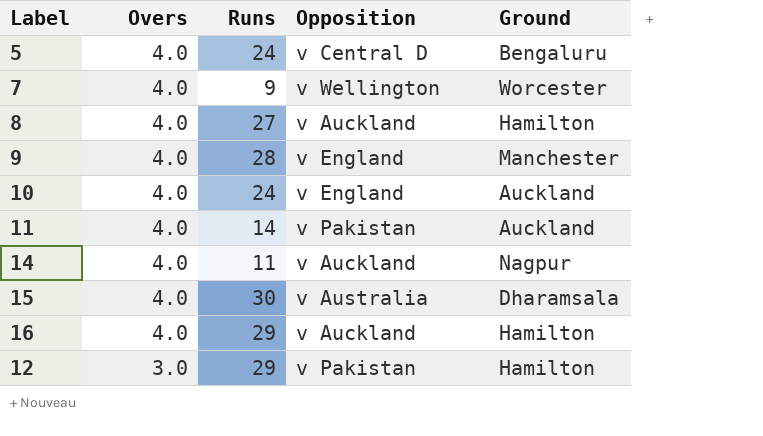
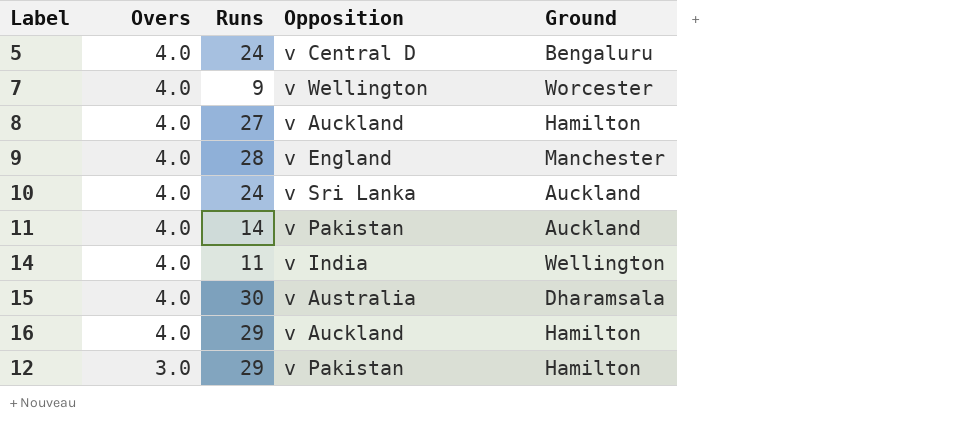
10 | Opposition: v England -> v Sri Lanka
14 | Opposition: v Auckland -> v India
14 | Ground: Nagpur -> Wellington

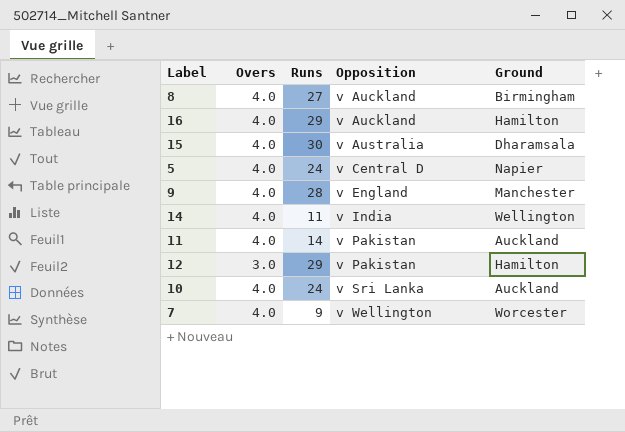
row order: Overs descending -> Opposition ascending
8 | Ground: Hamilton -> Birmingham
5 | Ground: Bengaluru -> Napier

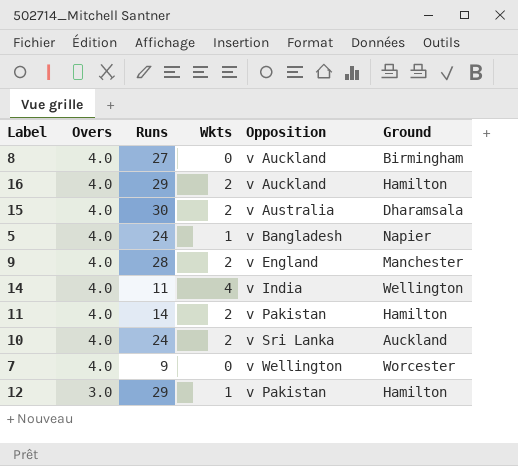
row order: Opposition ascending -> Overs descending
column Wkts | position: none -> 4
5 | Opposition: v Central D -> v Bangladesh
11 | Ground: Auckland -> Hamilton

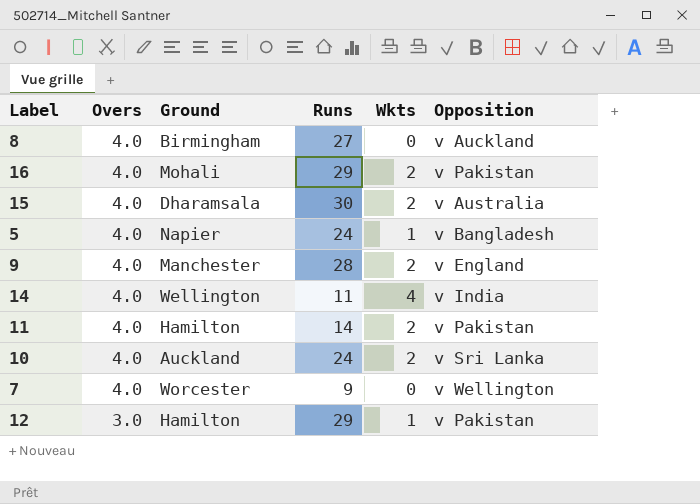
column Ground | position: 6 -> 3
16 | Ground: Hamilton -> Mohali
16 | Opposition: v Auckland -> v Pakistan

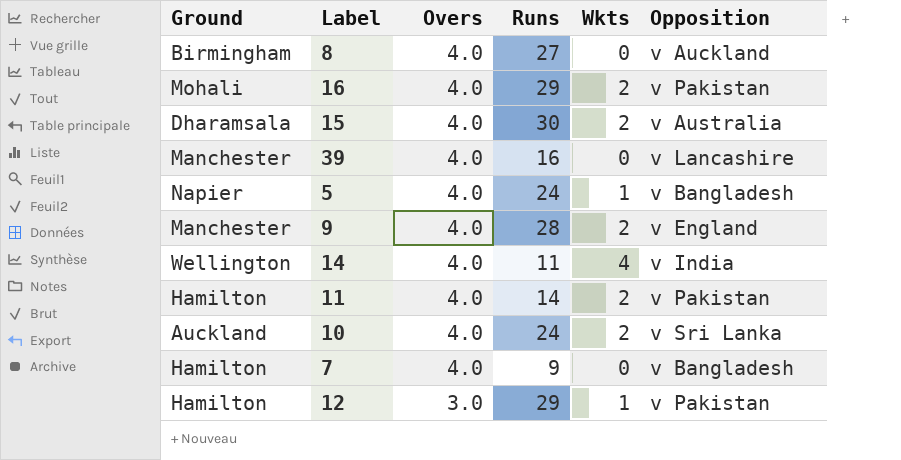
column Ground | position: 3 -> 1
row 39: none -> Manchester | 4.0 | 16 | 0 | v Lancashire
7 | Ground: Worcester -> Hamilton
7 | Opposition: v Wellington -> v Bangladesh

